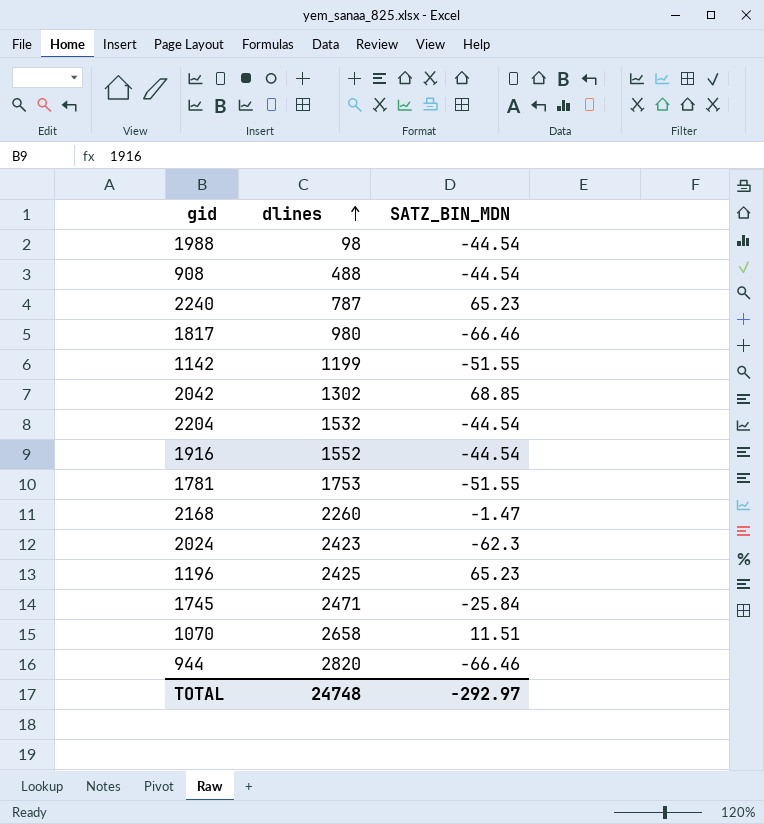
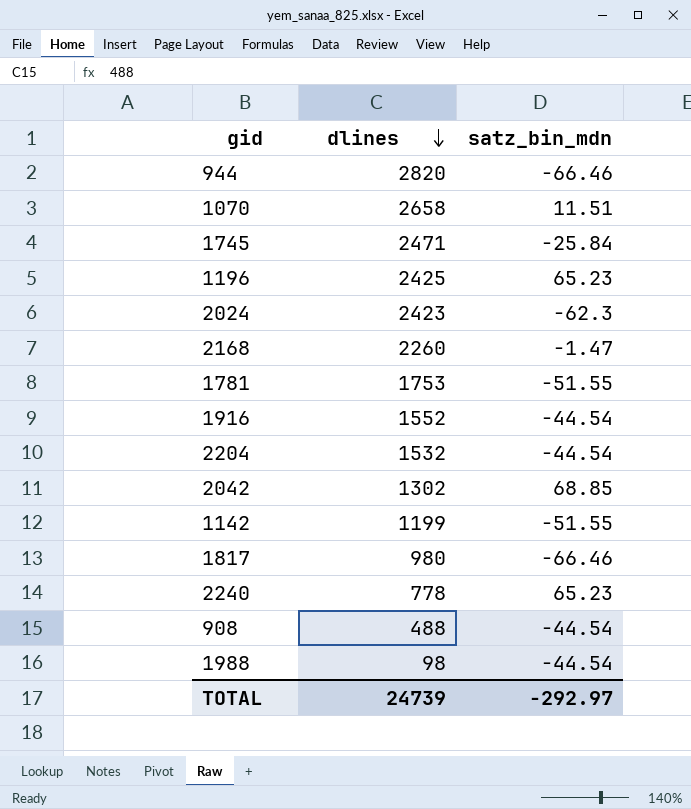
row order: dlines ascending -> dlines descending
column name: SATZ_BIN_MDN -> satz_bin_mdn
2240 | dlines: 787 -> 778
TOTAL | dlines: 24748 -> 24739

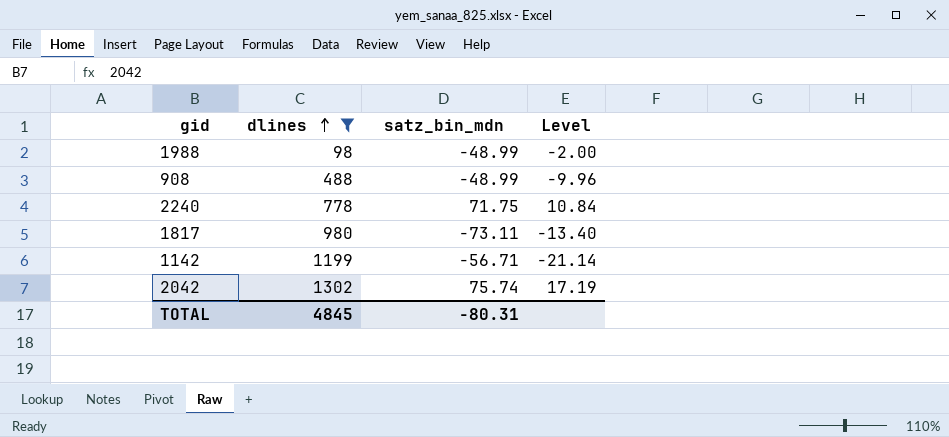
filter: none -> dlines <= 1302
row order: dlines descending -> dlines ascending
column Level | formula: none -> [dlines] / [satz_bin_mdn]
1988 | satz_bin_mdn: -44.54 -> -48.99
908 | satz_bin_mdn: -44.54 -> -48.99
2240 | satz_bin_mdn: 65.23 -> 71.75
1817 | satz_bin_mdn: -66.46 -> -73.11
1142 | satz_bin_mdn: -51.55 -> -56.71
2042 | satz_bin_mdn: 68.85 -> 75.74
TOTAL | dlines: 24739 -> 4845
TOTAL | satz_bin_mdn: -292.97 -> -80.31

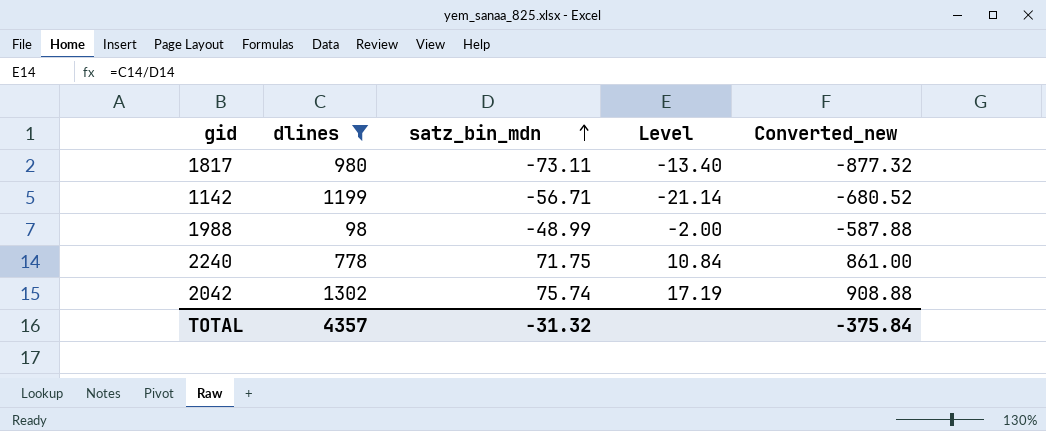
row order: dlines ascending -> satz_bin_mdn ascending
column Converted_new | formula: none -> [satz_bin_mdn] * 12
row 908: 488 | -48.99 | -9.96 -> none
TOTAL | dlines: 4845 -> 4357
TOTAL | satz_bin_mdn: -80.31 -> -31.32

